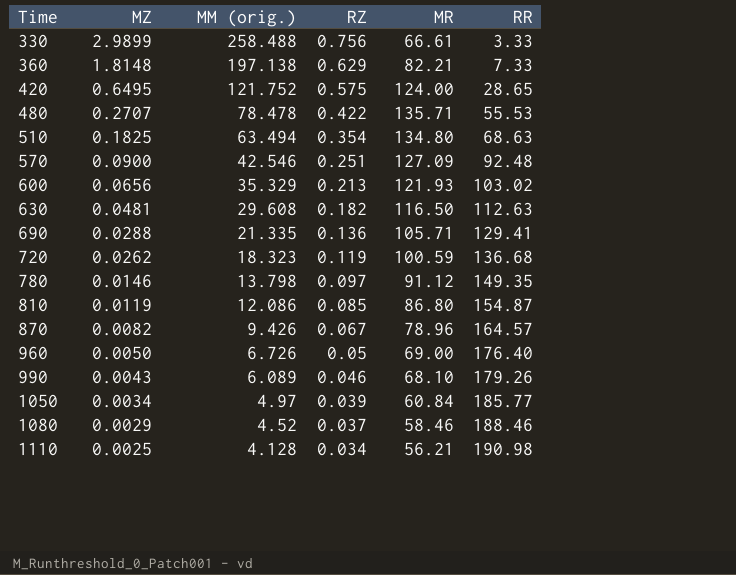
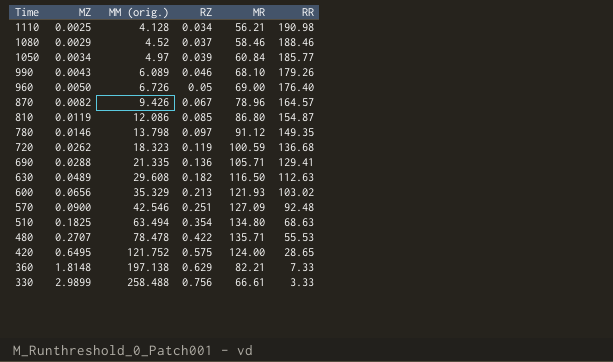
row order: Time ascending -> Time descending
630 | MZ: 0.0481 -> 0.0489

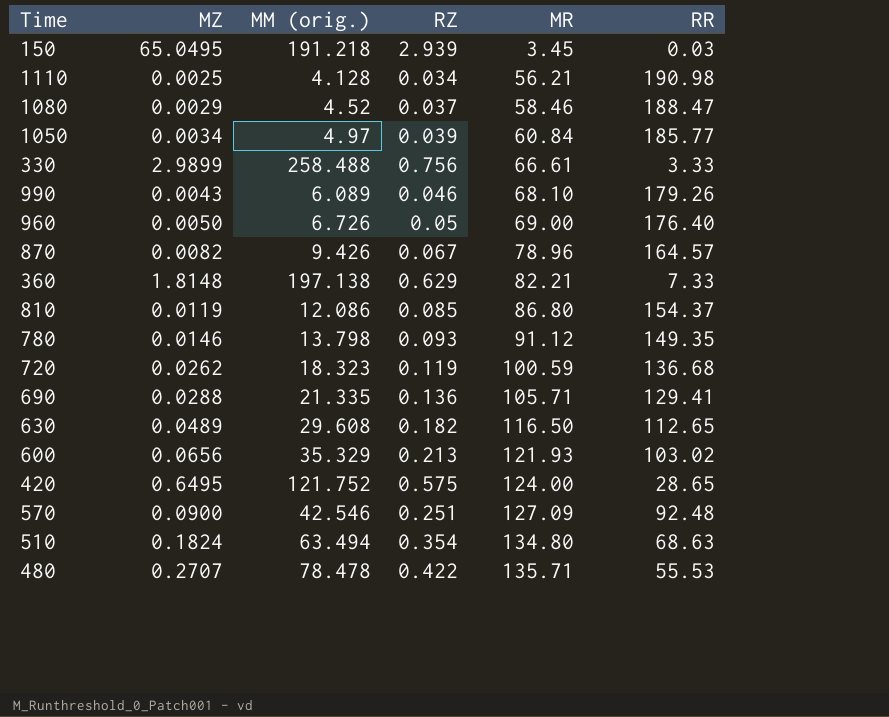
row order: Time descending -> MR ascending
row 150: none -> 65.0495 | 191.218 | 2.939 | 3.45 | 0.03
1080 | RR: 188.46 -> 188.47
810 | RR: 154.87 -> 154.37
780 | RZ: 0.097 -> 0.093
630 | RR: 112.63 -> 112.65
510 | MZ: 0.1825 -> 0.1824

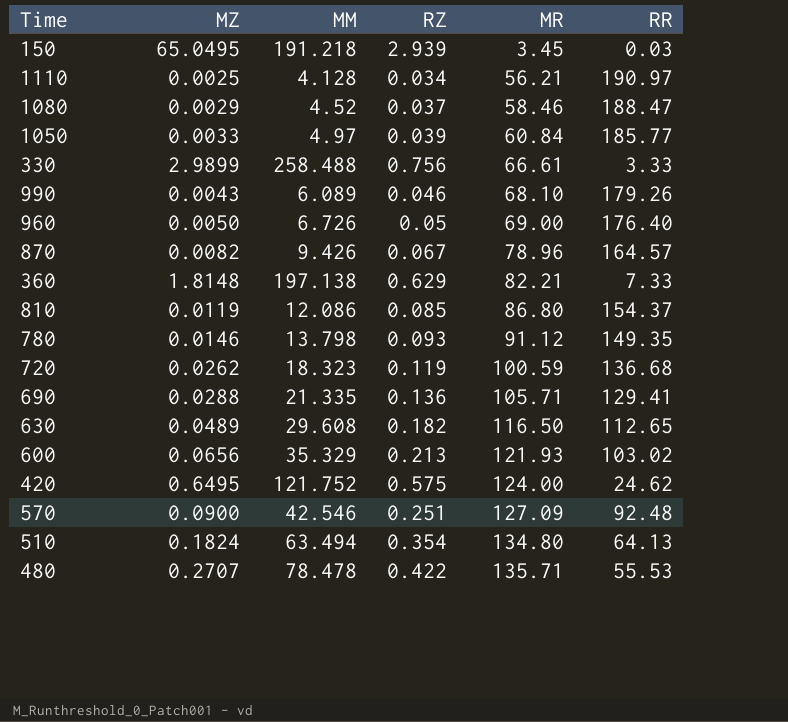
column name: MM (orig.) -> MM
1110 | RR: 190.98 -> 190.97
1050 | MZ: 0.0034 -> 0.0033
420 | RR: 28.65 -> 24.62
510 | RR: 68.63 -> 64.13

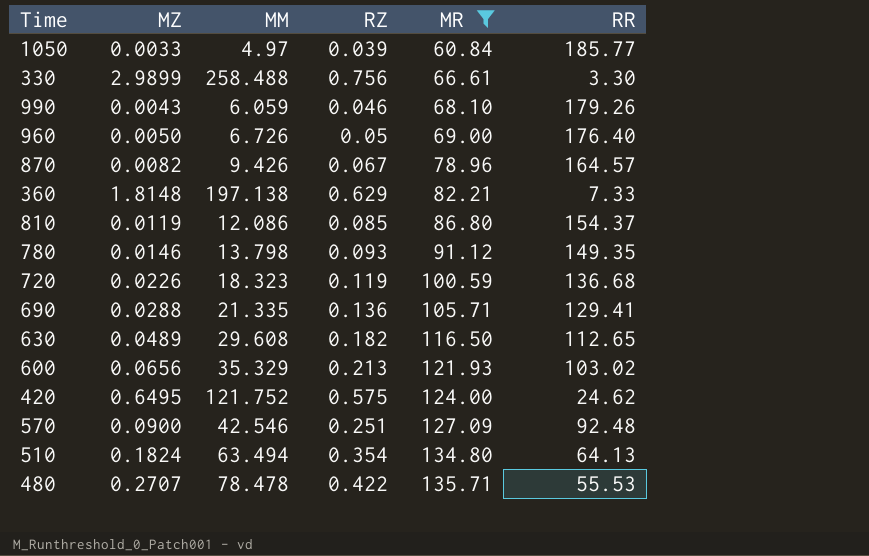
filter: none -> MR >= 60.84
330 | RR: 3.33 -> 3.30
990 | MM: 6.089 -> 6.059
720 | MZ: 0.0262 -> 0.0226

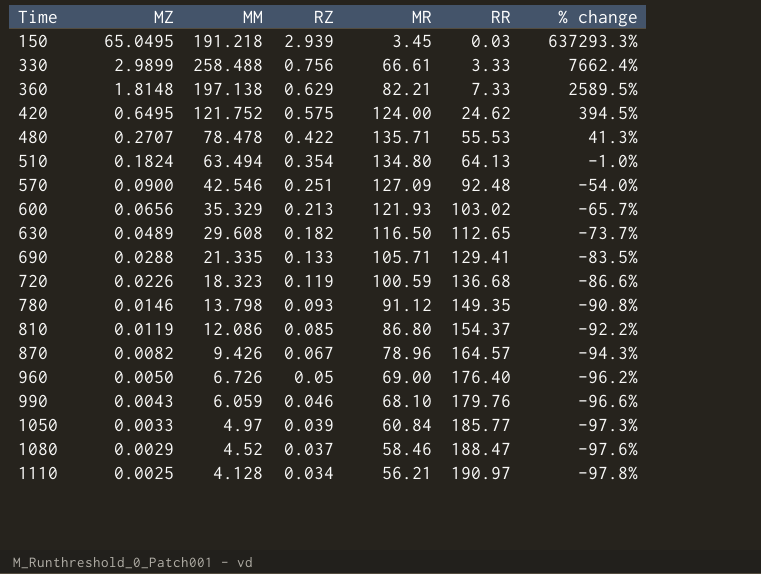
filter: MR >= 60.84 -> none
row order: MR ascending -> Time ascending
column % change | formula: none -> ([MM] - [RR]) / [RR]
330 | RR: 3.30 -> 3.33
690 | RZ: 0.136 -> 0.133
990 | RR: 179.26 -> 179.76

